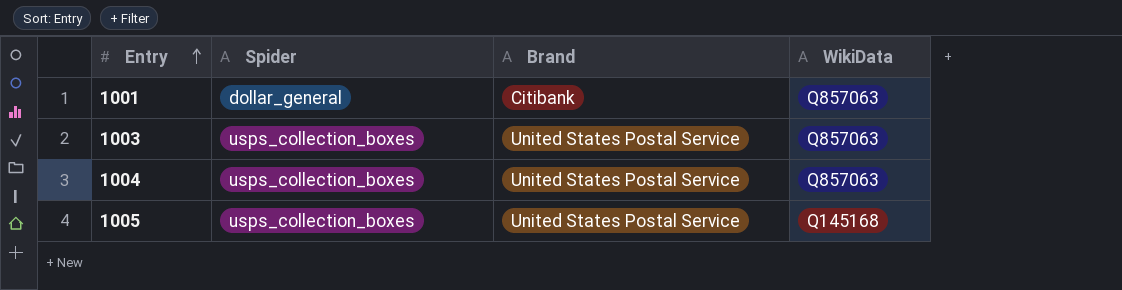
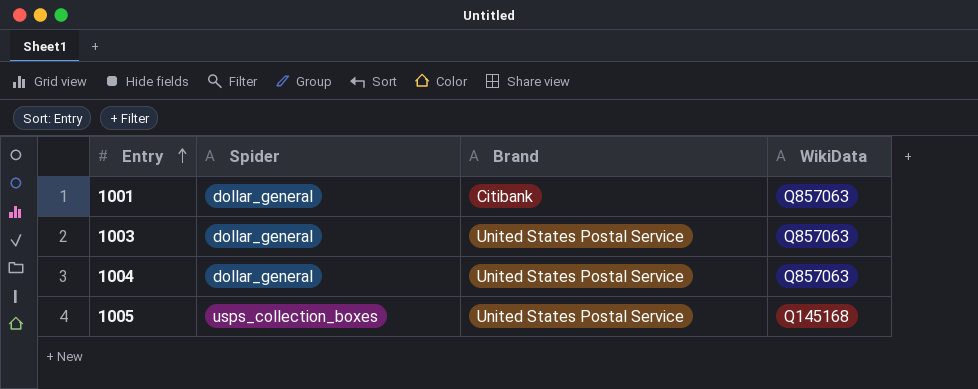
1003 | Spider: usps_collection_boxes -> dollar_general
1004 | Spider: usps_collection_boxes -> dollar_general

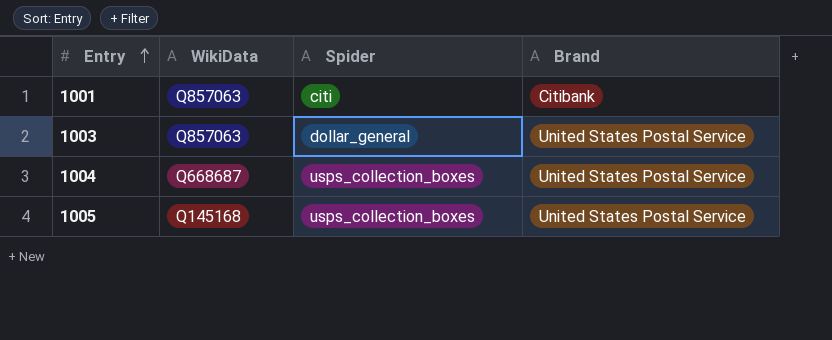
column WikiData | position: 4 -> 2
1001 | Spider: dollar_general -> citi
1004 | WikiData: Q857063 -> Q668687
1004 | Spider: dollar_general -> usps_collection_boxes

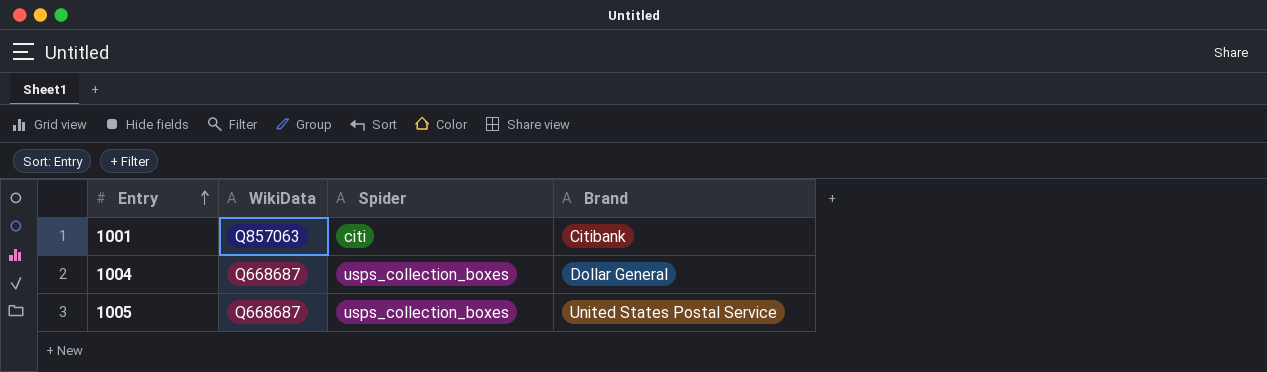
row 1003: Q857063 | dollar_general | United States Postal Service -> none
1004 | Brand: United States Postal Service -> Dollar General
1005 | WikiData: Q145168 -> Q668687

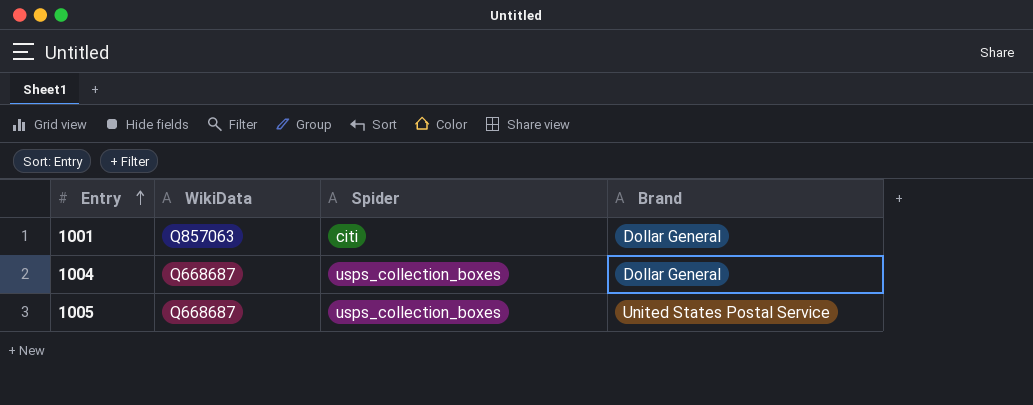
1001 | Brand: Citibank -> Dollar General

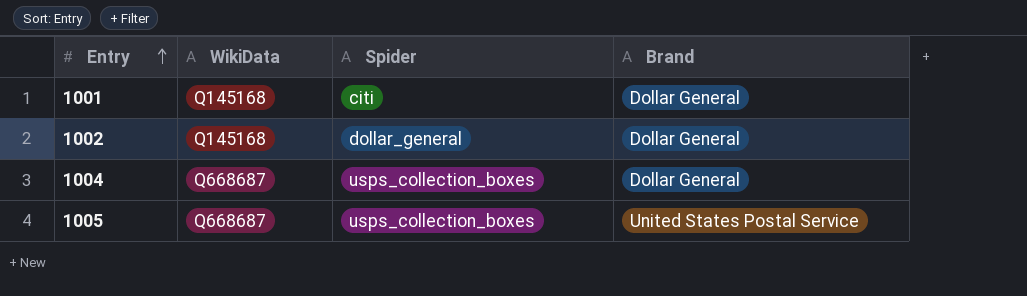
1001 | WikiData: Q857063 -> Q145168
row 1002: none -> Q145168 | dollar_general | Dollar General

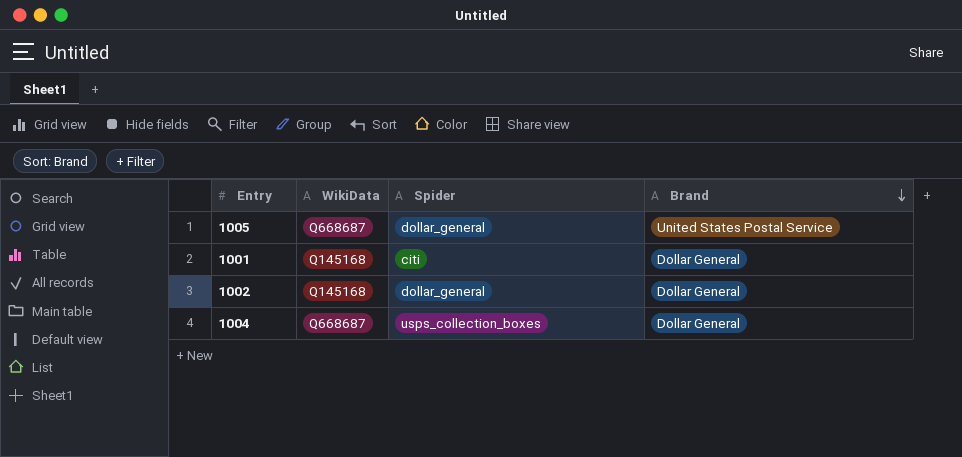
row order: Entry ascending -> Brand descending
1005 | Spider: usps_collection_boxes -> dollar_general

